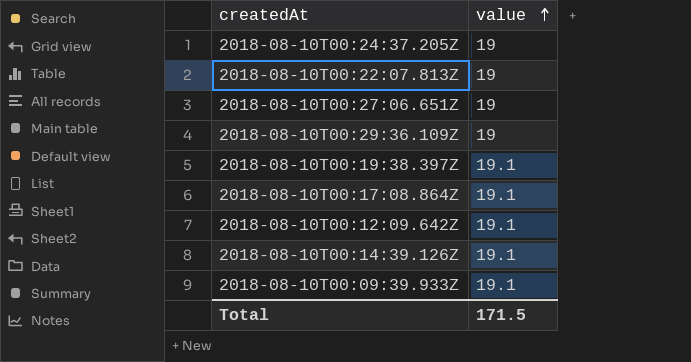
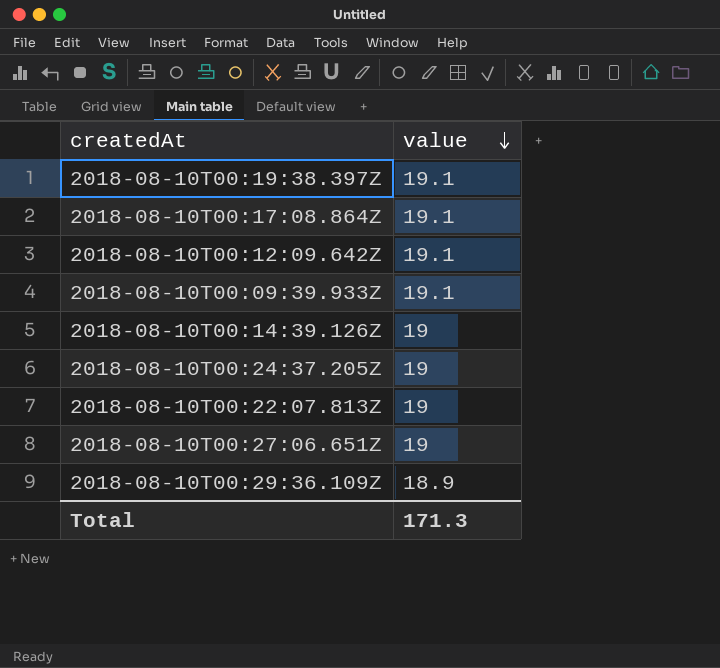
row order: value ascending -> value descending
2018-08-10T00:14:39.126Z | value: 19.1 -> 19
2018-08-10T00:29:36.109Z | value: 19 -> 18.9
Total | value: 171.5 -> 171.3

